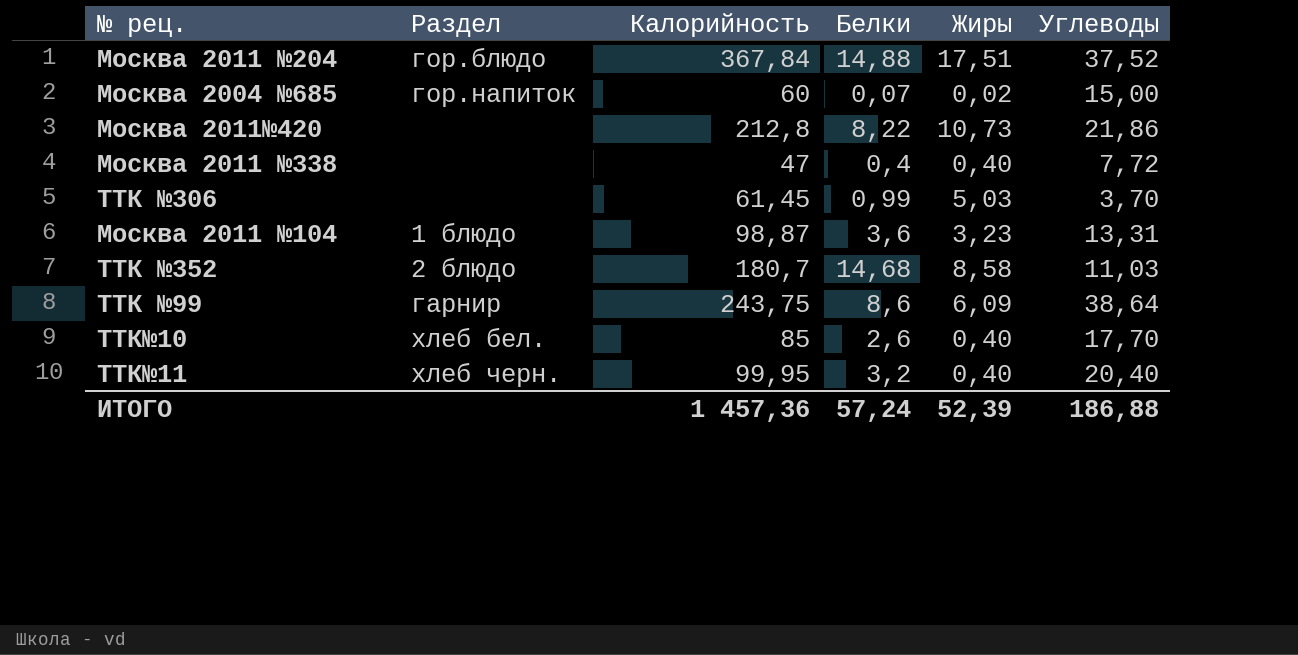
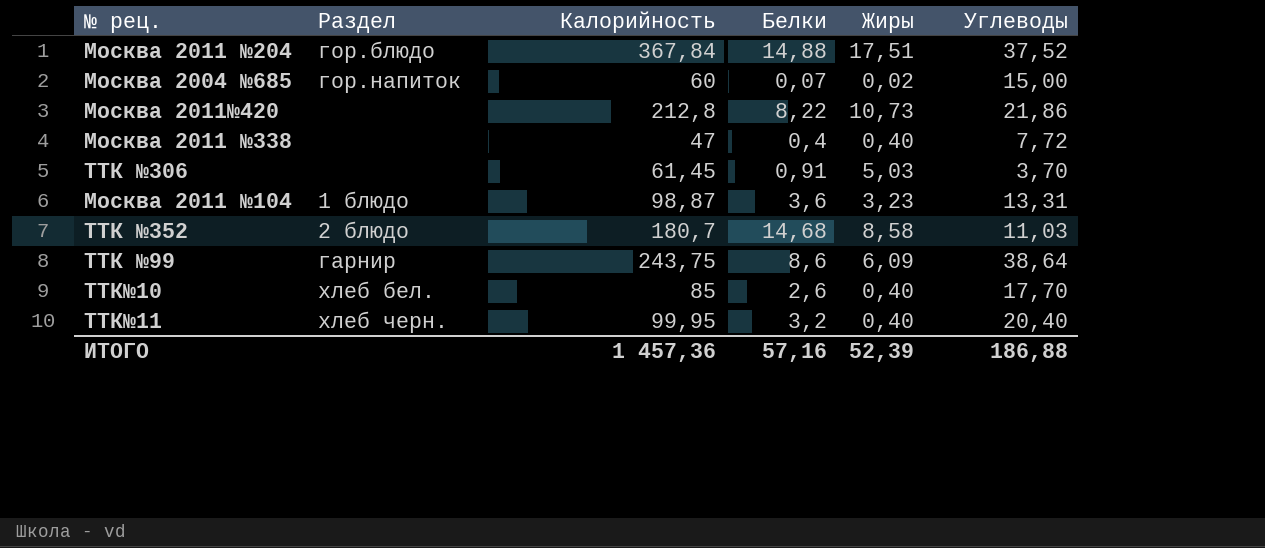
ТТК №306 | Белки: 0,99 -> 0,91
ИТОГО | Белки: 57,24 -> 57,16

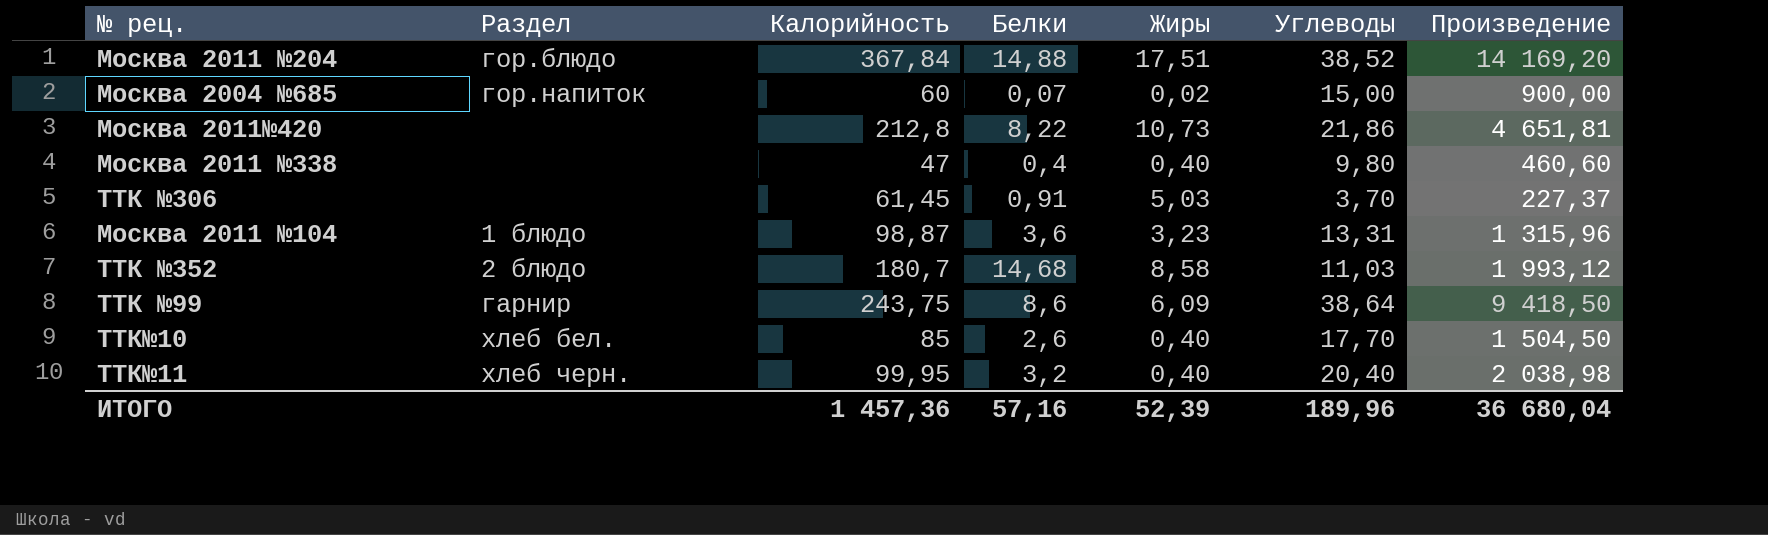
column Произведение | formula: none -> [Калорийность] * [Углеводы]
Москва 2011 №204 | Углеводы: 37,52 -> 38,52
Москва 2011 №338 | Углеводы: 7,72 -> 9,80
ИТОГО | Углеводы: 186,88 -> 189,96

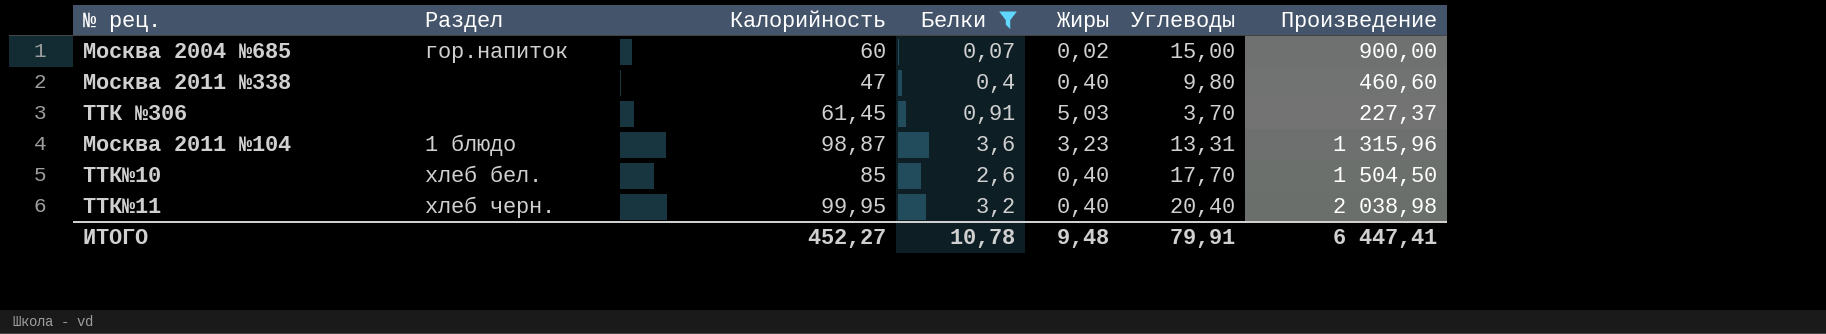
filter: none -> Белки <= 3,6
ИТОГО | Калорийность: 1 457,36 -> 452,27
ИТОГО | Белки: 57,16 -> 10,78
ИТОГО | Жиры: 52,39 -> 9,48
ИТОГО | Углеводы: 189,96 -> 79,91
ИТОГО | Произведение: 36 680,04 -> 6 447,41

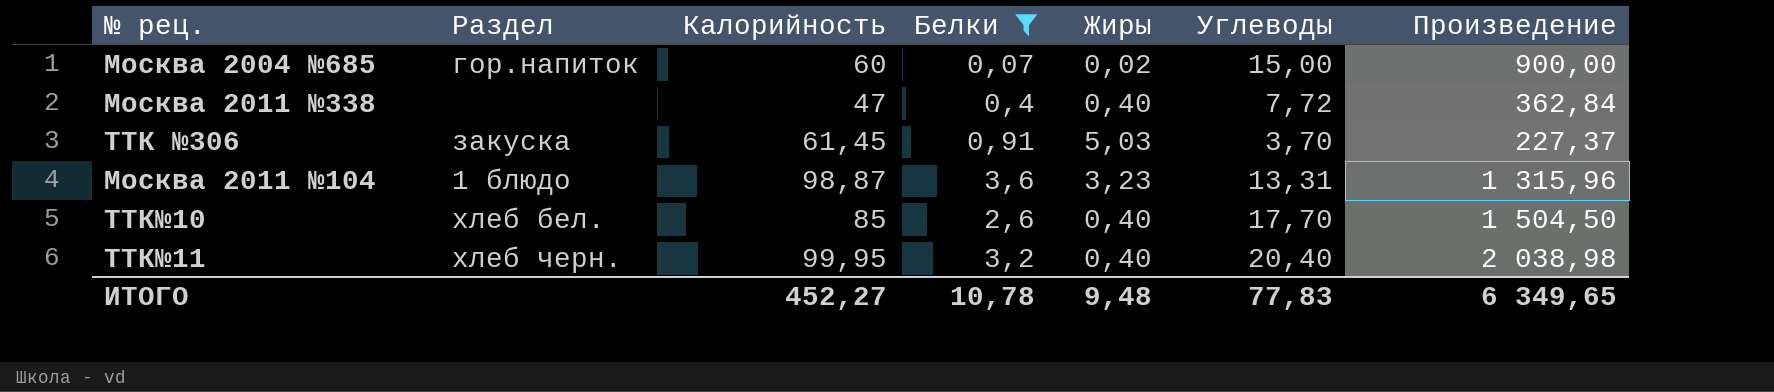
Москва 2011 №338 | Углеводы: 9,80 -> 7,72
Москва 2011 №338 | Произведение: 460,60 -> 362,84
ТТК №306 | Раздел: none -> закуска
ИТОГО | Углеводы: 79,91 -> 77,83
ИТОГО | Произведение: 6 447,41 -> 6 349,65

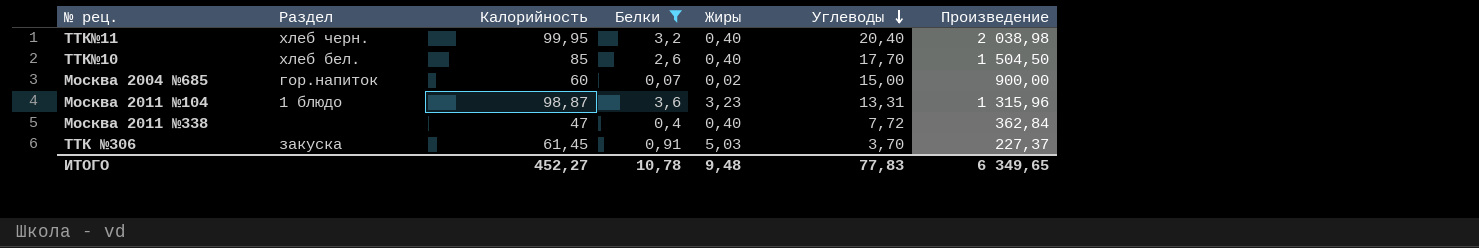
row order: none -> Углеводы descending

